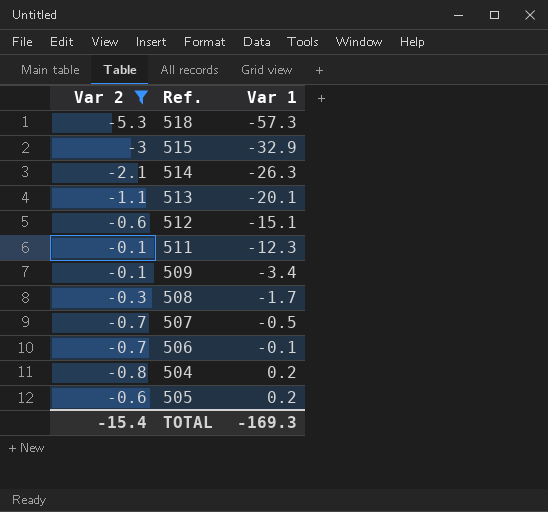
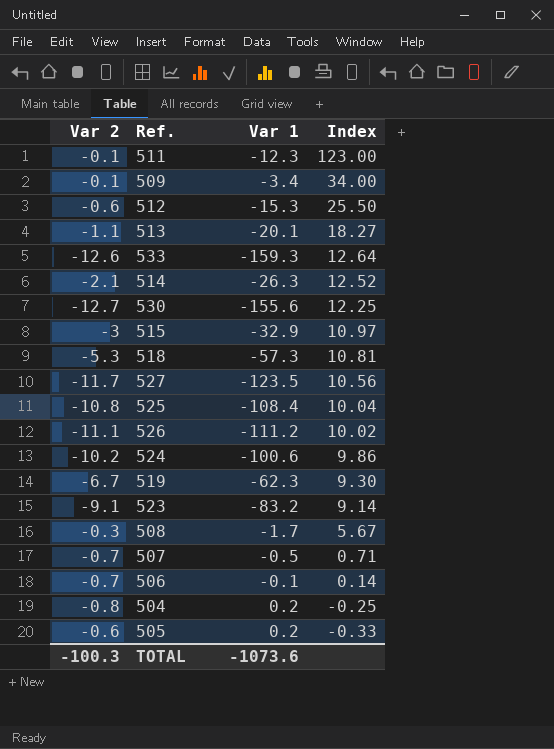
filter: Var 2 >= -5.3 -> none
row order: Var 1 ascending -> Index descending
column Index | formula: none -> [Var 1] / [Var 2]
512 | Var 1: -15.1 -> -15.3
TOTAL | Var 2: -15.4 -> -100.3
TOTAL | Var 1: -169.3 -> -1073.6

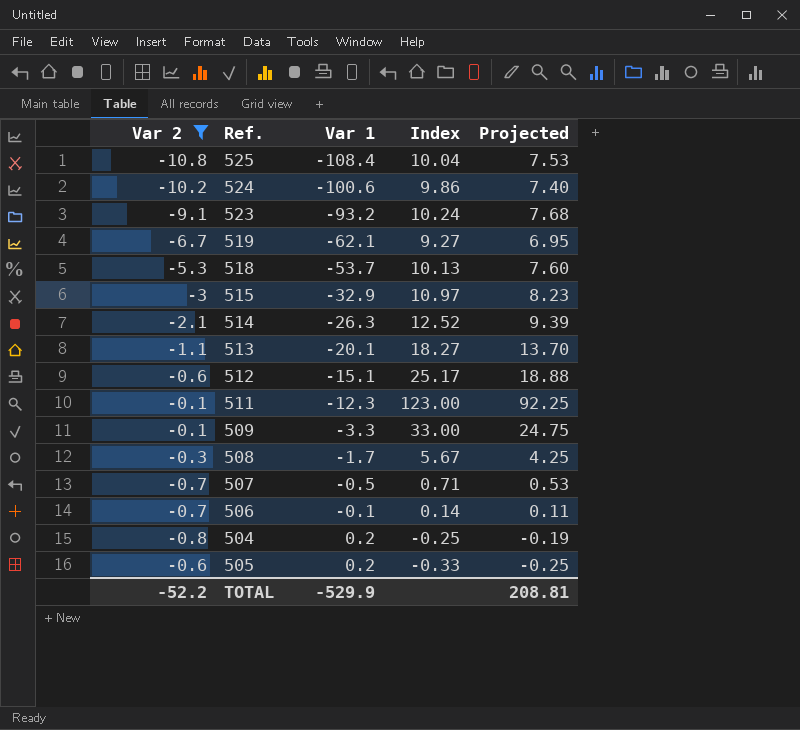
filter: none -> Var 2 >= -10.8
row order: Index descending -> Var 1 ascending
column Projected | formula: none -> [Index] * 0.75
523 | Var 1: -83.2 -> -93.2
523 | Index: 9.14 -> 10.24
519 | Var 1: -62.3 -> -62.1
519 | Index: 9.30 -> 9.27
518 | Var 1: -57.3 -> -53.7
518 | Index: 10.81 -> 10.13
512 | Var 1: -15.3 -> -15.1
512 | Index: 25.50 -> 25.17
509 | Var 1: -3.4 -> -3.3
509 | Index: 34.00 -> 33.00
TOTAL | Var 2: -100.3 -> -52.2
TOTAL | Var 1: -1073.6 -> -529.9

